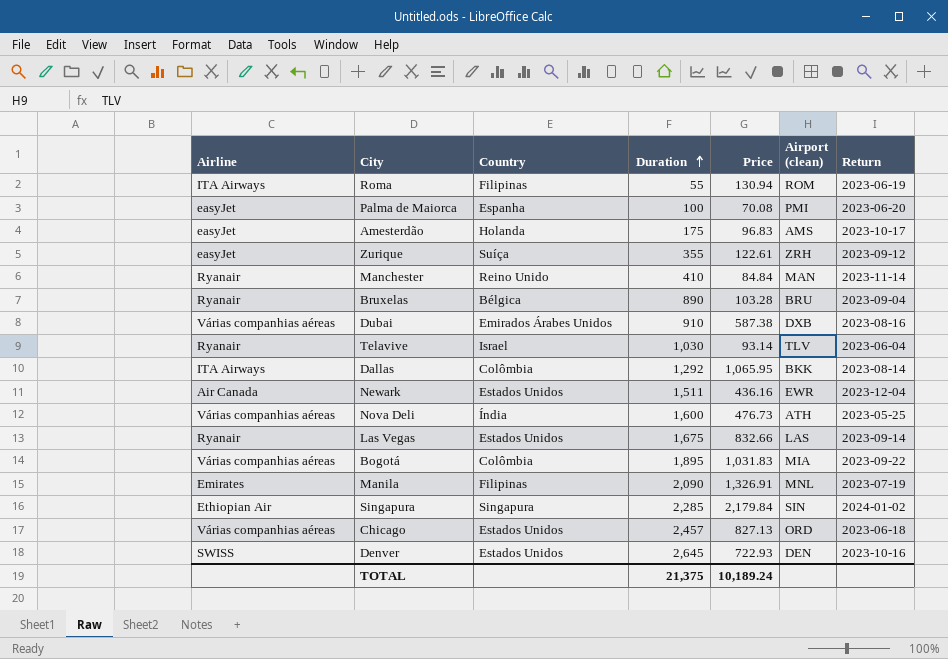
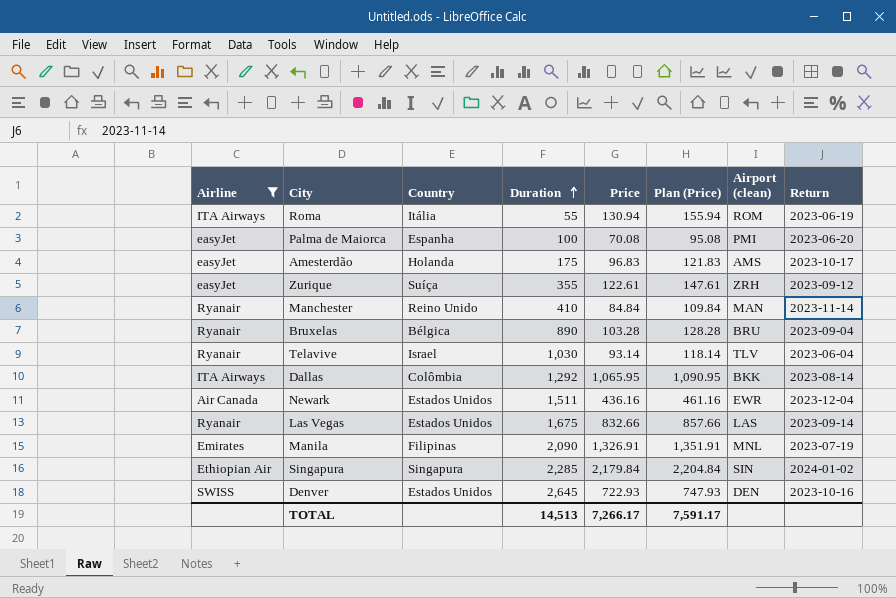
filter: none -> Airline != Várias companhias aéreas
column Plan (Price) | formula: none -> [Price] + 25
Roma | Country: Filipinas -> Itália
TOTAL | Duration: 21,375 -> 14,513
TOTAL | Price: 10,189.24 -> 7,266.17

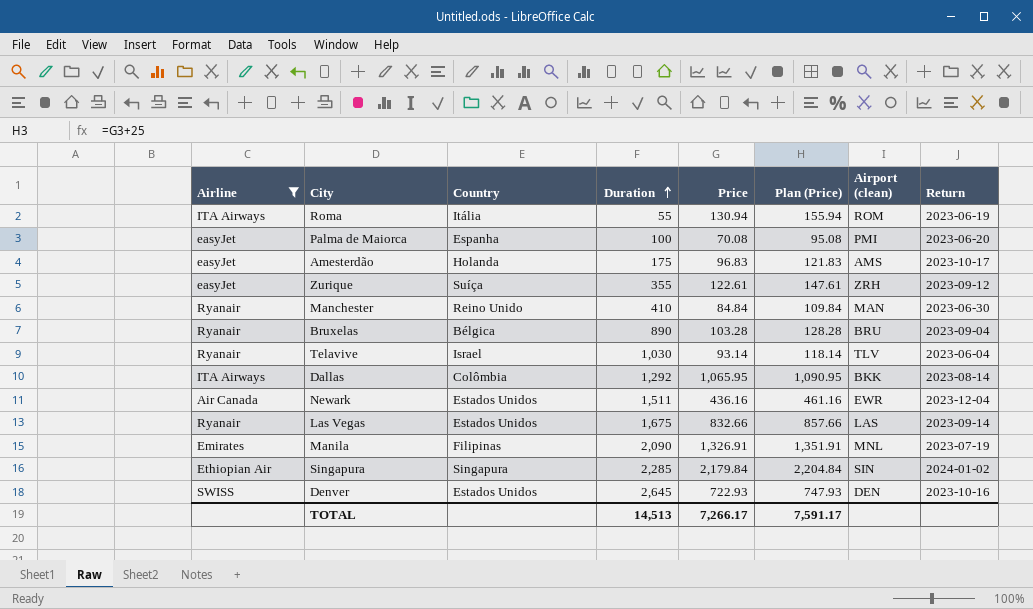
Manchester | Return: 2023-11-14 -> 2023-06-30

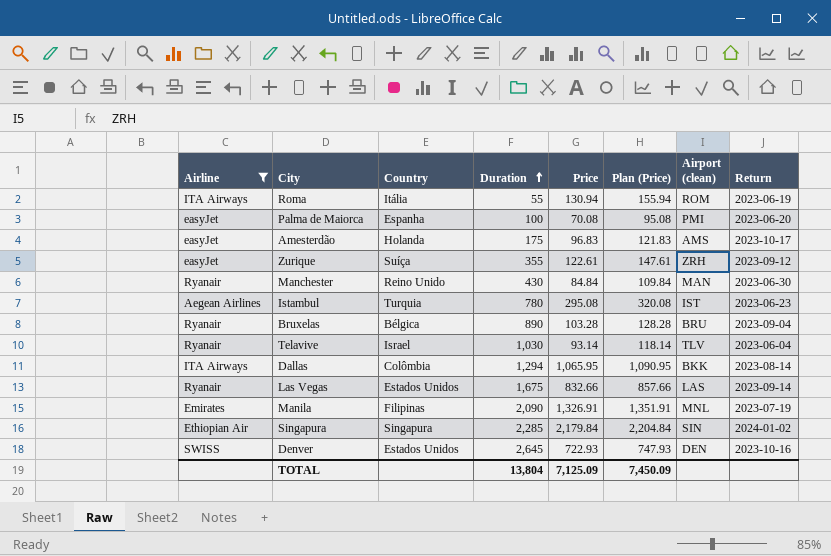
row Newark: Air Canada | Estados Unidos | 1,511 | 436.16 | 461.16 | EWR | 2023-12-04 -> none
Manchester | Duration: 410 -> 430
row Istambul: none -> Aegean Airlines | Turquia | 780 | 295.08 | 320.08 | IST | 2023-06-23
Dallas | Duration: 1,292 -> 1,294
TOTAL | Duration: 14,513 -> 13,804
TOTAL | Price: 7,266.17 -> 7,125.09
TOTAL | Plan (Price): 7,591.17 -> 7,450.09

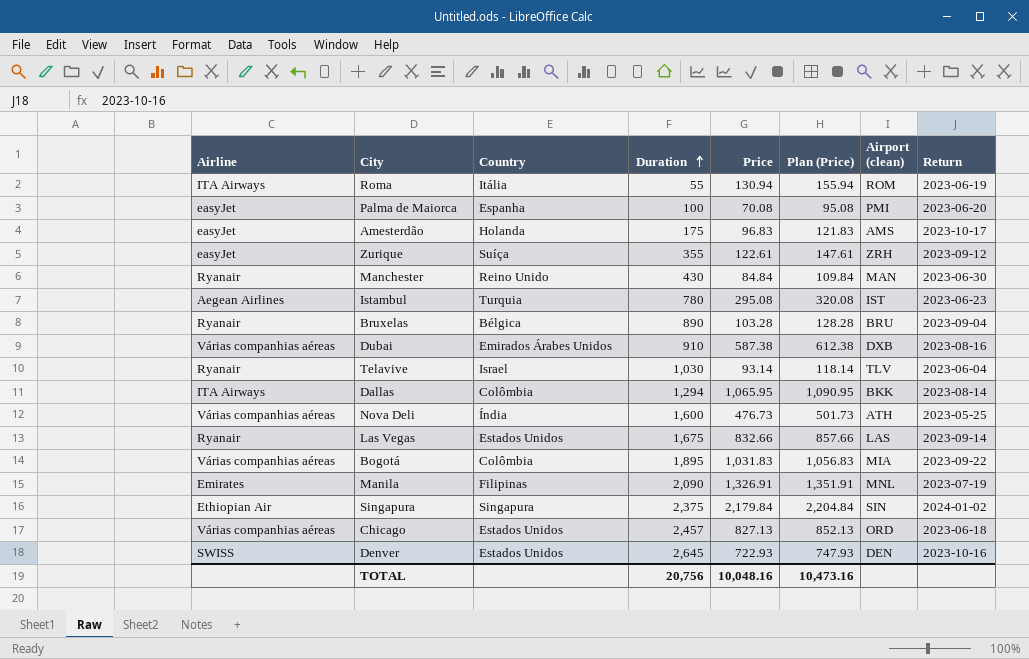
filter: Airline != Várias companhias aéreas -> none
Singapura | Duration: 2,285 -> 2,375
TOTAL | Duration: 13,804 -> 20,756
TOTAL | Price: 7,125.09 -> 10,048.16
TOTAL | Plan (Price): 7,450.09 -> 10,473.16

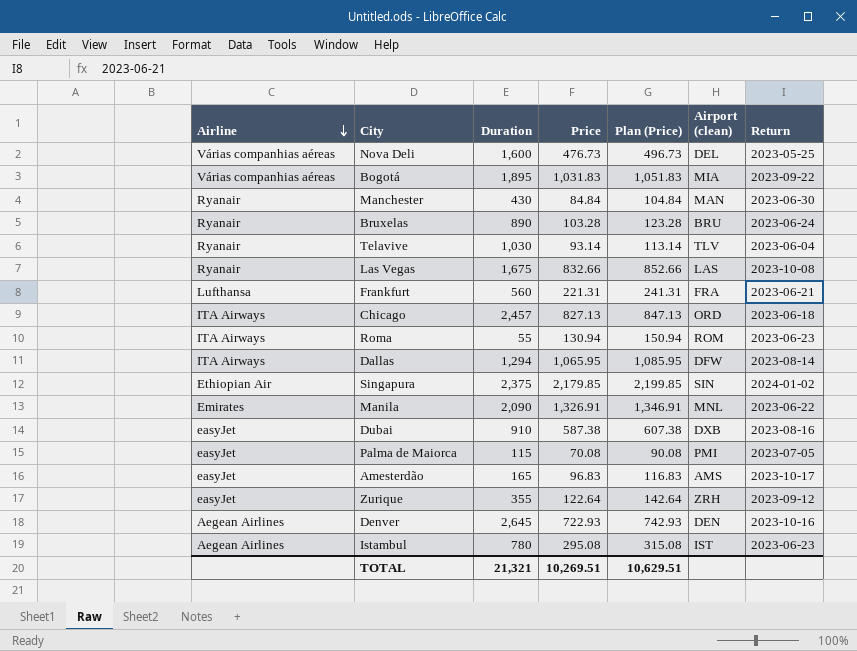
row order: Duration ascending -> Airline descending
column Country | position: 3 -> none
column Plan (Price) | formula: [Price] + 25 -> [Price] + 20
Nova Deli | Airport (clean): ATH -> DEL
Bruxelas | Return: 2023-09-04 -> 2023-06-24
Las Vegas | Return: 2023-09-14 -> 2023-10-08
row Frankfurt: none -> Lufthansa | 560 | 221.31 | 241.31 | FRA | 2023-06-21
Chicago | Airline: Várias companhias aéreas -> ITA Airways
Roma | Return: 2023-06-19 -> 2023-06-23
Dallas | Airport (clean): BKK -> DFW
Singapura | Price: 2,179.84 -> 2,179.85
Manila | Return: 2023-07-19 -> 2023-06-22
Dubai | Airline: Várias companhias aéreas -> easyJet
Palma de Maiorca | Duration: 100 -> 115
Palma de Maiorca | Return: 2023-06-20 -> 2023-07-05
Amesterdão | Duration: 175 -> 165
Zurique | Price: 122.61 -> 122.64
Denver | Airline: SWISS -> Aegean Airlines
TOTAL | Duration: 20,756 -> 21,321
TOTAL | Price: 10,048.16 -> 10,269.51
TOTAL | Plan (Price): 10,473.16 -> 10,629.51

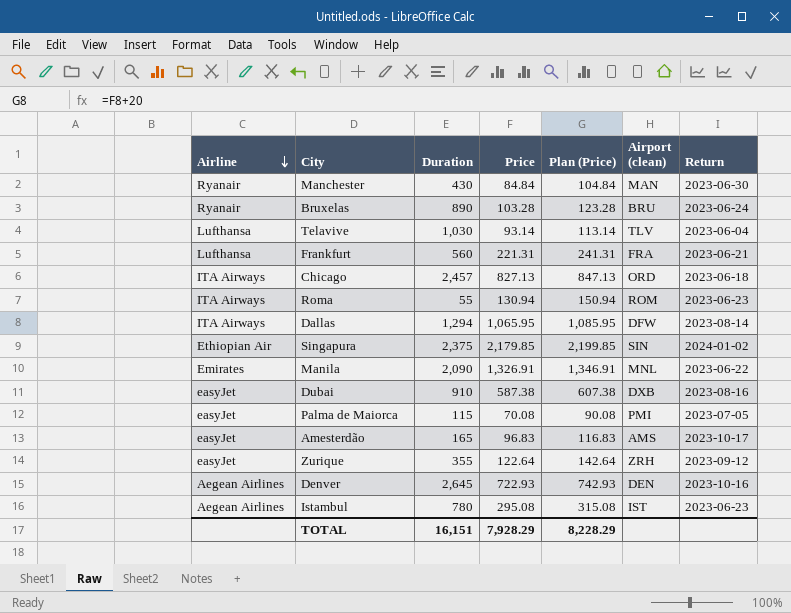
row Nova Deli: Várias companhias aéreas | 1,600 | 476.73 | 496.73 | DEL | 2023-05-25 -> none
row Bogotá: Várias companhias aéreas | 1,895 | 1,031.83 | 1,051.83 | MIA | 2023-09-22 -> none
row Las Vegas: Ryanair | 1,675 | 832.66 | 852.66 | LAS | 2023-10-08 -> none
Telavive | Airline: Ryanair -> Lufthansa
TOTAL | Duration: 21,321 -> 16,151
TOTAL | Price: 10,269.51 -> 7,928.29
TOTAL | Plan (Price): 10,629.51 -> 8,228.29

